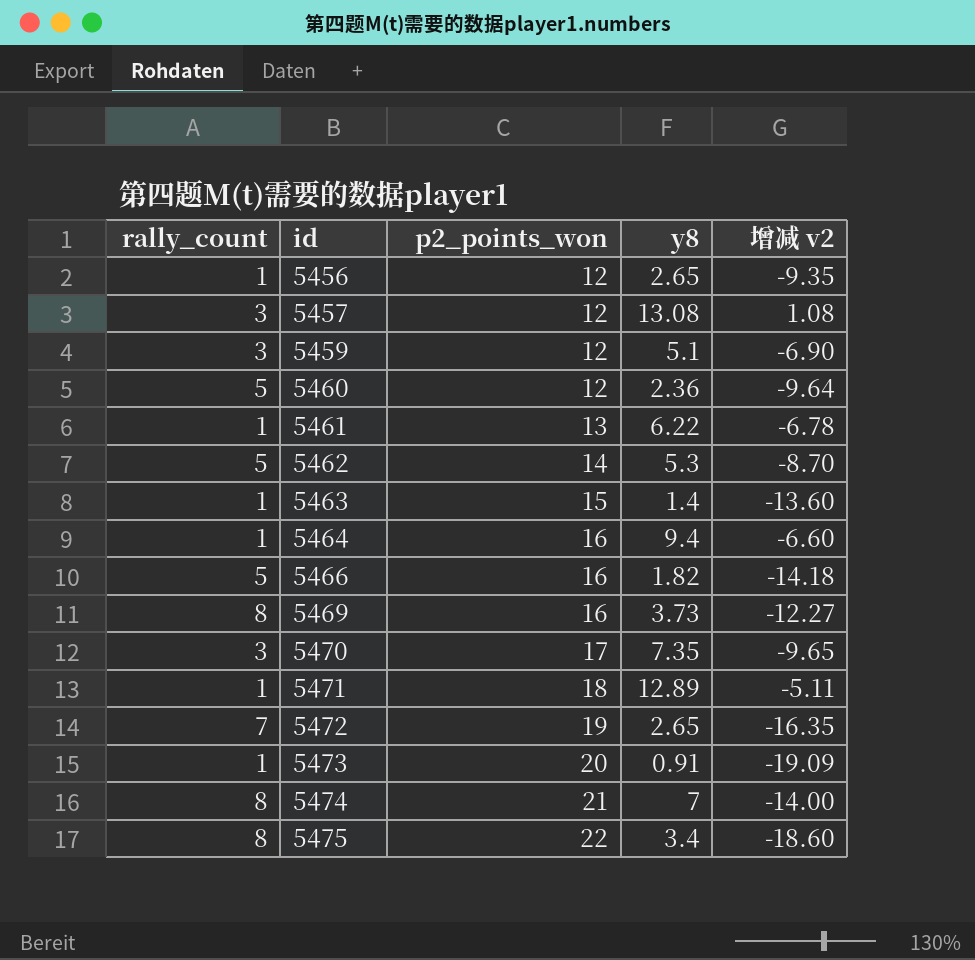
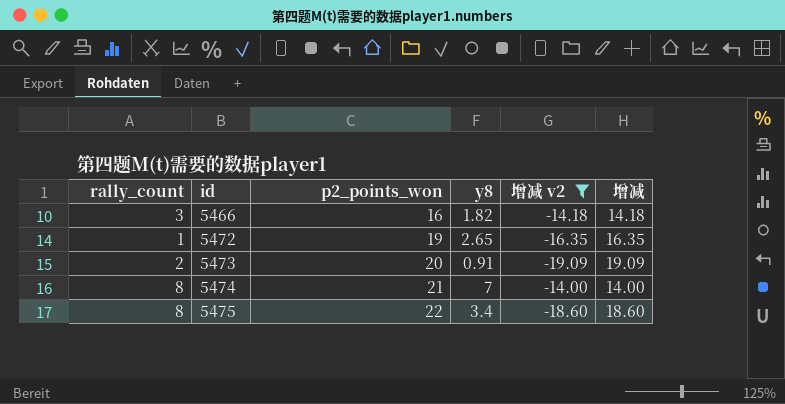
filter: none -> 增减 v2 <= -14.00
column 增减 | formula: none -> [p2_points_won] - [y8]
5466 | rally_count: 5 -> 3
5472 | rally_count: 7 -> 1
5473 | rally_count: 1 -> 2

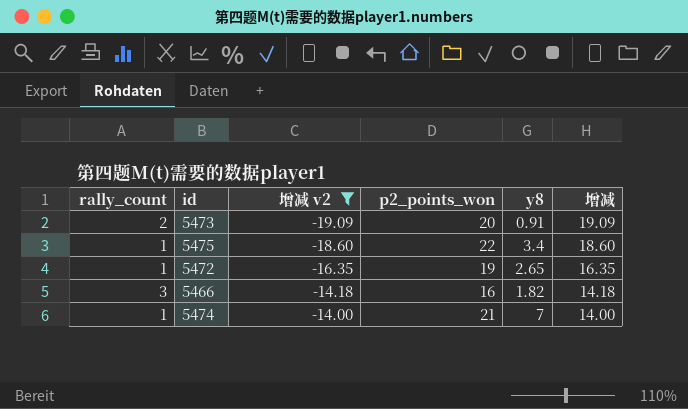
row order: id ascending -> 增减 v2 ascending
column 增减 v2 | position: 5 -> 3
5475 | rally_count: 8 -> 1
5474 | rally_count: 8 -> 1

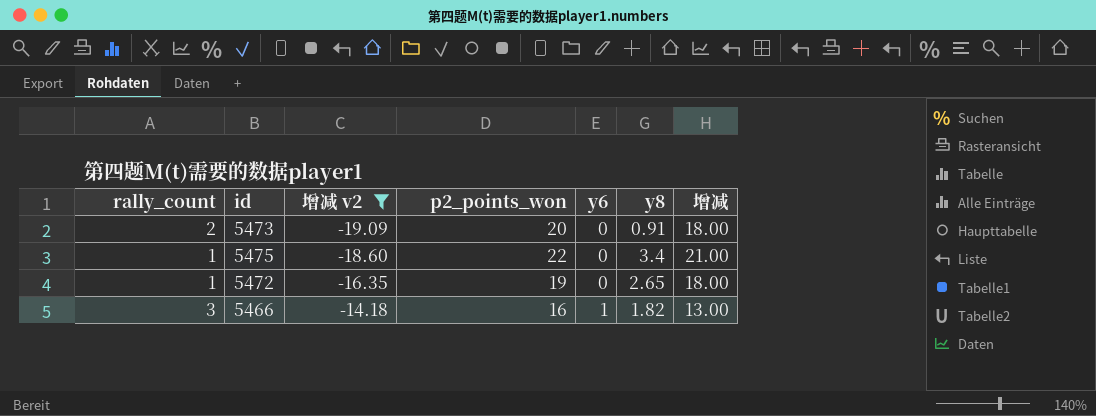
column y6 | position: none -> 5
column 增减 | formula: [p2_points_won] - [y8] -> [p2_points_won] - [rally_count]
row 5474: 1 | -14.00 | 21 | 7 | 14.00 -> none

